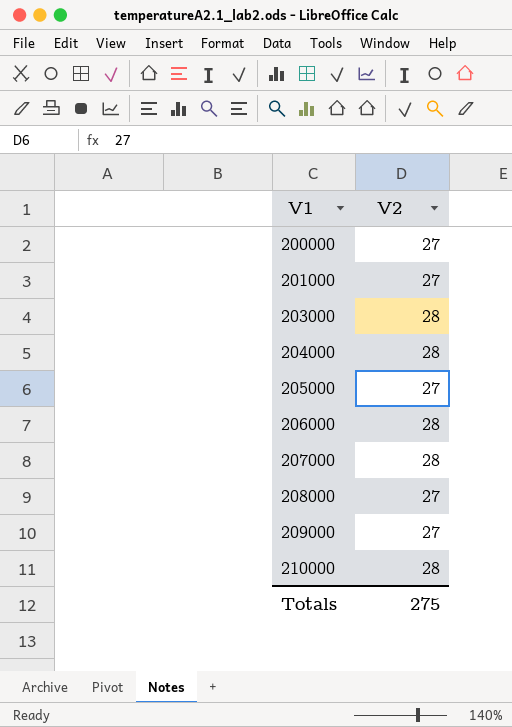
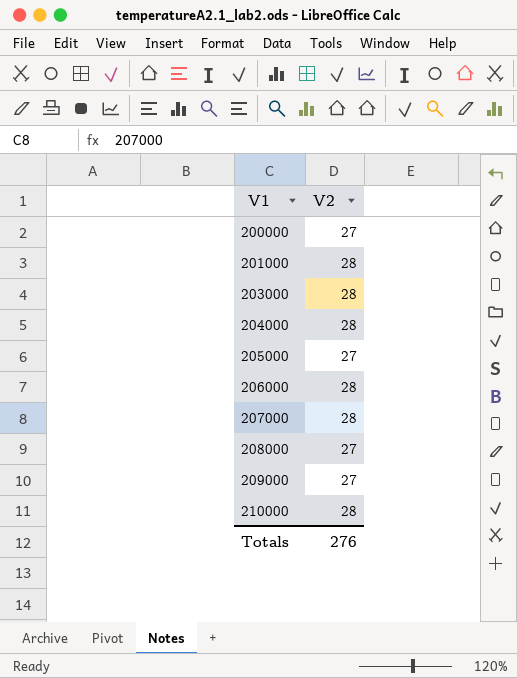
201000 | V2: 27 -> 28
Totals | V2: 275 -> 276

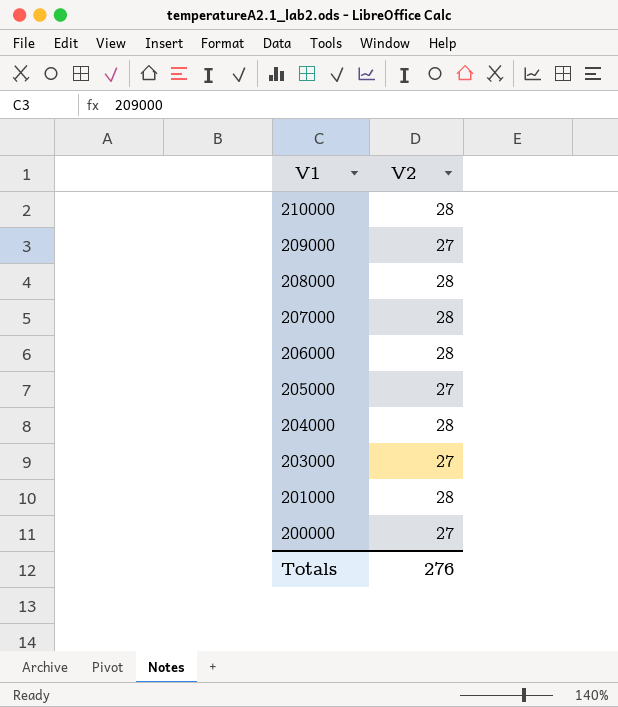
row order: V1 ascending -> V1 descending
208000 | V2: 27 -> 28
203000 | V2: 28 -> 27

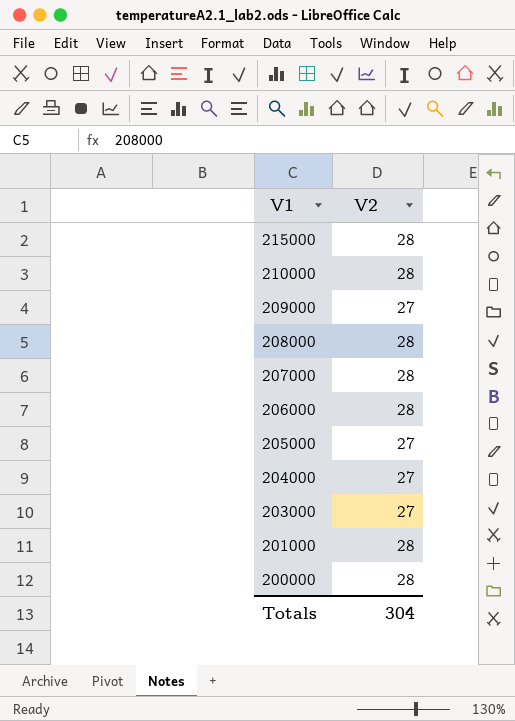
row 215000: none -> 28
204000 | V2: 28 -> 27
200000 | V2: 27 -> 28
Totals | V2: 276 -> 304

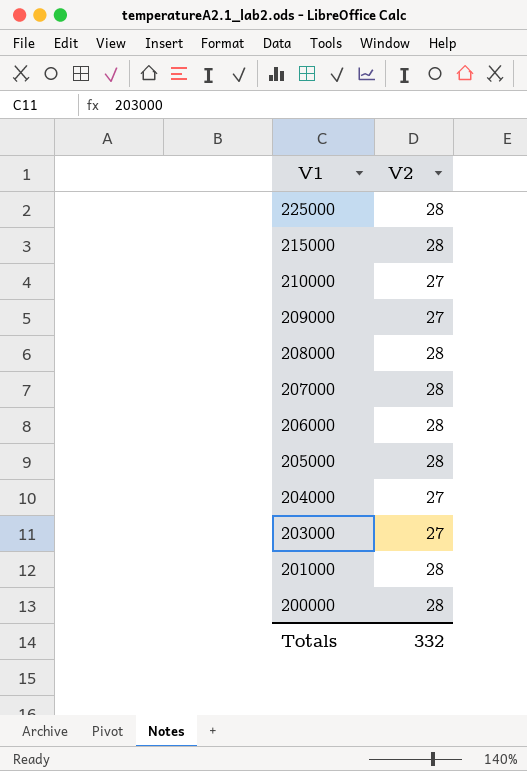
row 225000: none -> 28
210000 | V2: 28 -> 27
205000 | V2: 27 -> 28
Totals | V2: 304 -> 332

